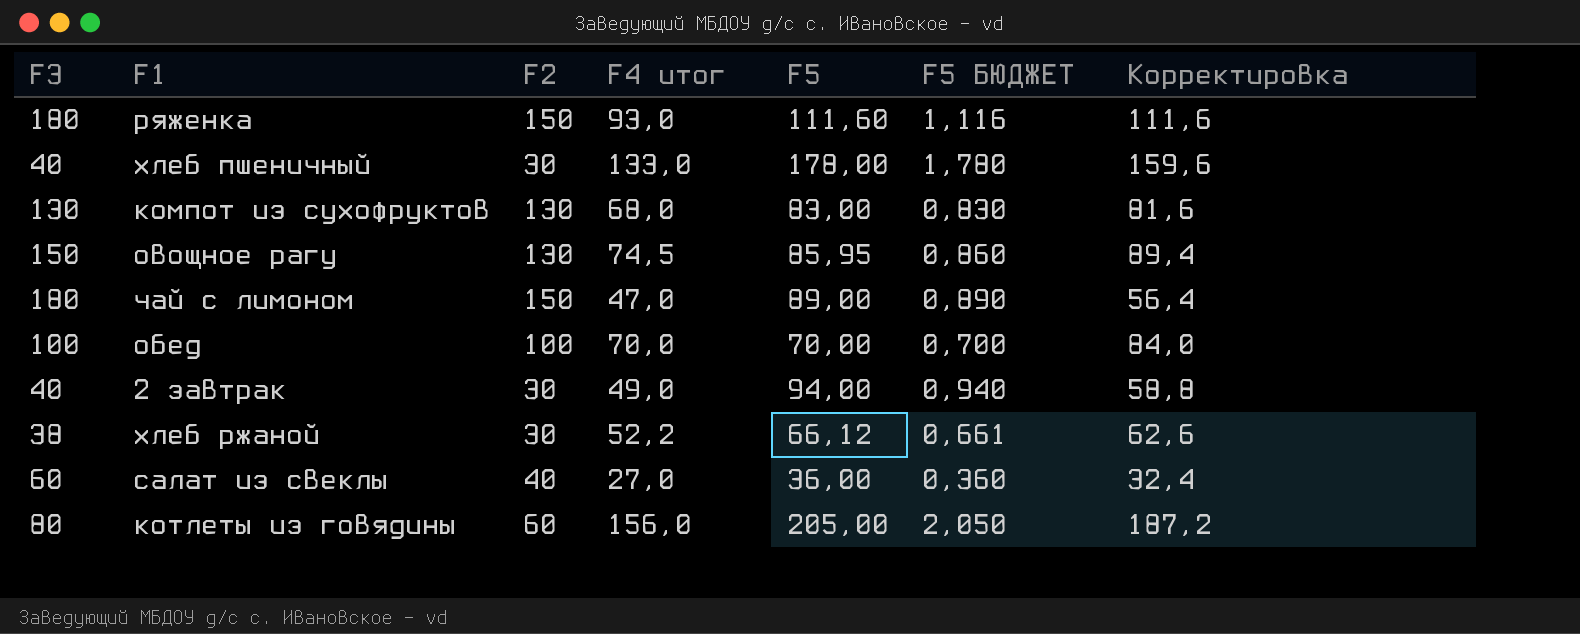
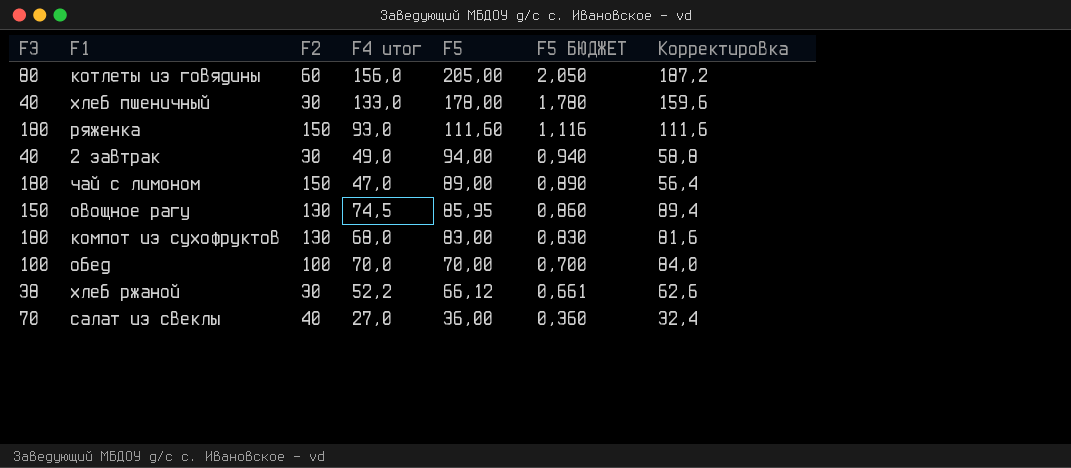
row order: none -> F5 descending
компот из сухофруктов | F3: 130 -> 180
салат из свеклы | F3: 60 -> 70

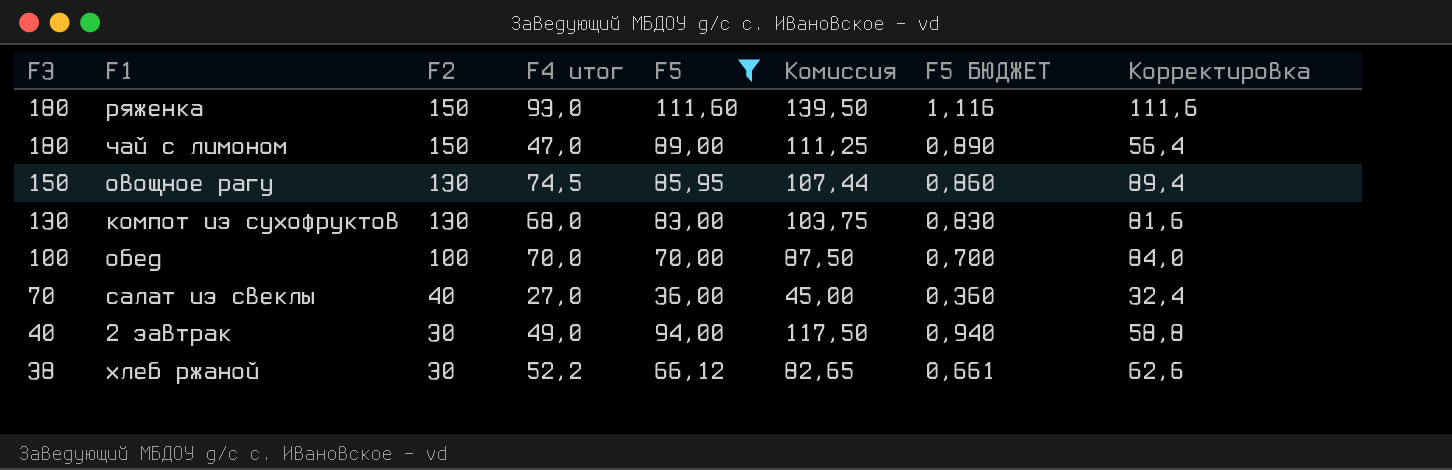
filter: none -> F5 <= 111,60
row order: F5 descending -> F3 descending
column Комиссия | formula: none -> [F5] * 1,25
компот из сухофруктов | F3: 180 -> 130

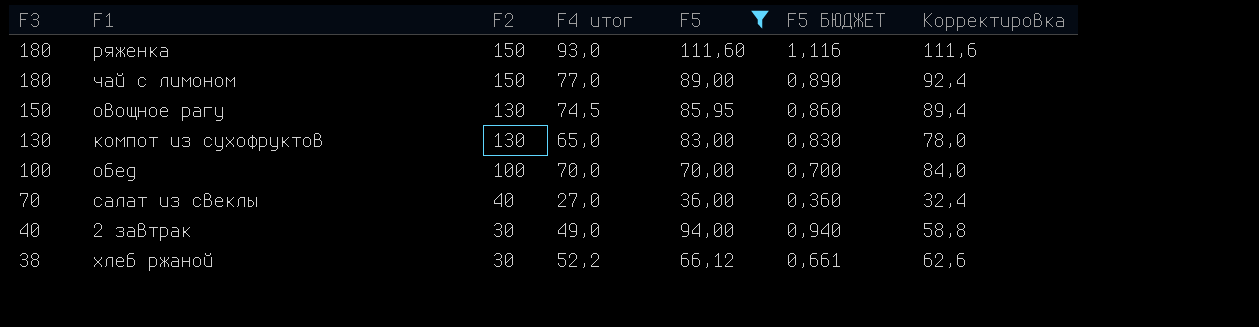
column Комиссия | formula: [F5] * 1,25 -> none
чай с лимоном | F4 итог: 47,0 -> 77,0
чай с лимоном | Корректировка: 56,4 -> 92,4
компот из сухофруктов | F4 итог: 68,0 -> 65,0
компот из сухофруктов | Корректировка: 81,6 -> 78,0

